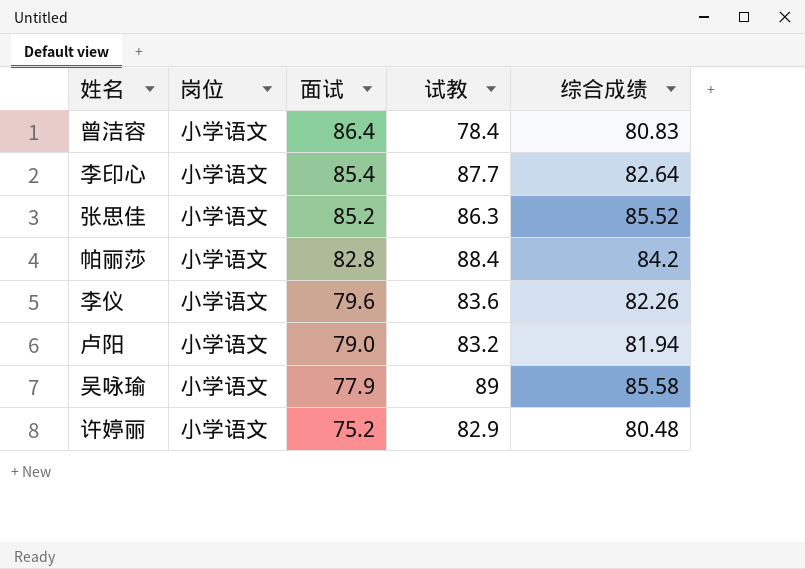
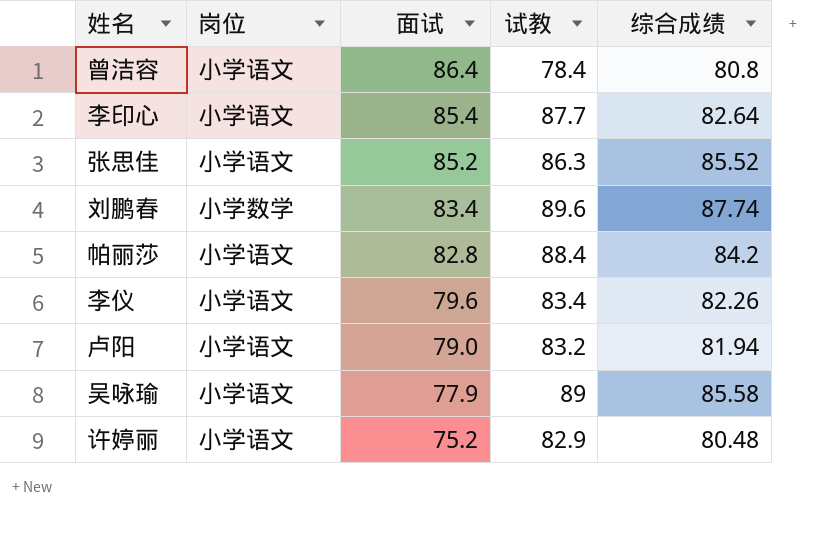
曾洁容 | 综合成绩: 80.83 -> 80.8
row 刘鹏春: none -> 小学数学 | 83.4 | 89.6 | 87.74
李仪 | 试教: 83.6 -> 83.4

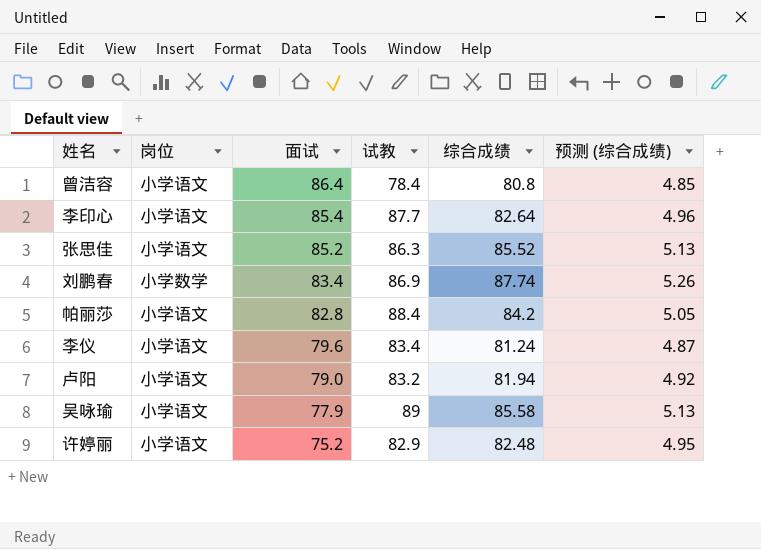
column 预测 (综合成绩) | formula: none -> [综合成绩] * 0.06
刘鹏春 | 试教: 89.6 -> 86.9
李仪 | 综合成绩: 82.26 -> 81.24
许婷丽 | 综合成绩: 80.48 -> 82.48

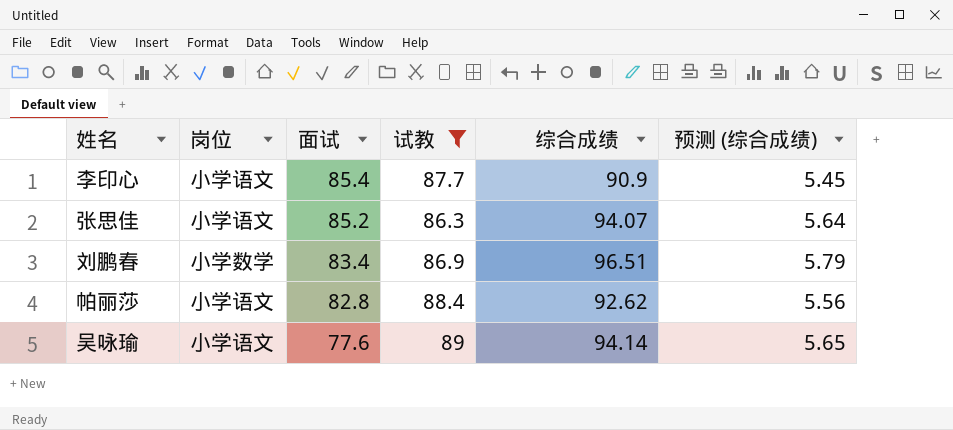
filter: none -> 试教 >= 86.3
李印心 | 综合成绩: 82.64 -> 90.9
李印心 | 预测 (综合成绩): 4.96 -> 5.45
张思佳 | 综合成绩: 85.52 -> 94.07
张思佳 | 预测 (综合成绩): 5.13 -> 5.64
刘鹏春 | 综合成绩: 87.74 -> 96.51
刘鹏春 | 预测 (综合成绩): 5.26 -> 5.79
帕丽莎 | 综合成绩: 84.2 -> 92.62
帕丽莎 | 预测 (综合成绩): 5.05 -> 5.56
吴咏瑜 | 面试: 77.9 -> 77.6
吴咏瑜 | 综合成绩: 85.58 -> 94.14
吴咏瑜 | 预测 (综合成绩): 5.13 -> 5.65

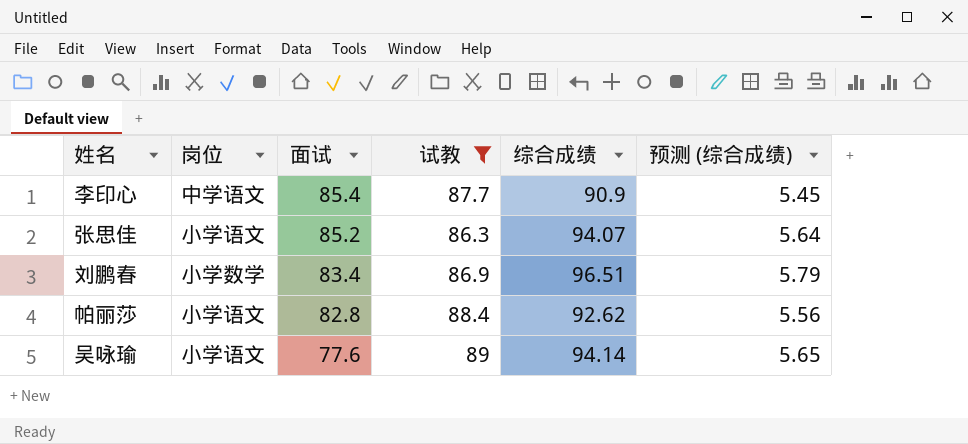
李印心 | 岗位: 小学语文 -> 中学语文

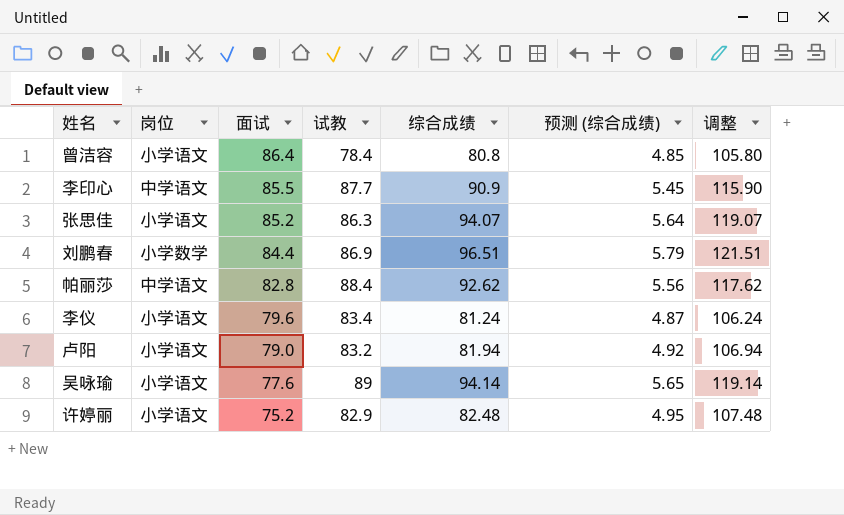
filter: 试教 >= 86.3 -> none
column 调整 | formula: none -> [综合成绩] + 25
李印心 | 面试: 85.4 -> 85.5
刘鹏春 | 面试: 83.4 -> 84.4
帕丽莎 | 岗位: 小学语文 -> 中学语文

